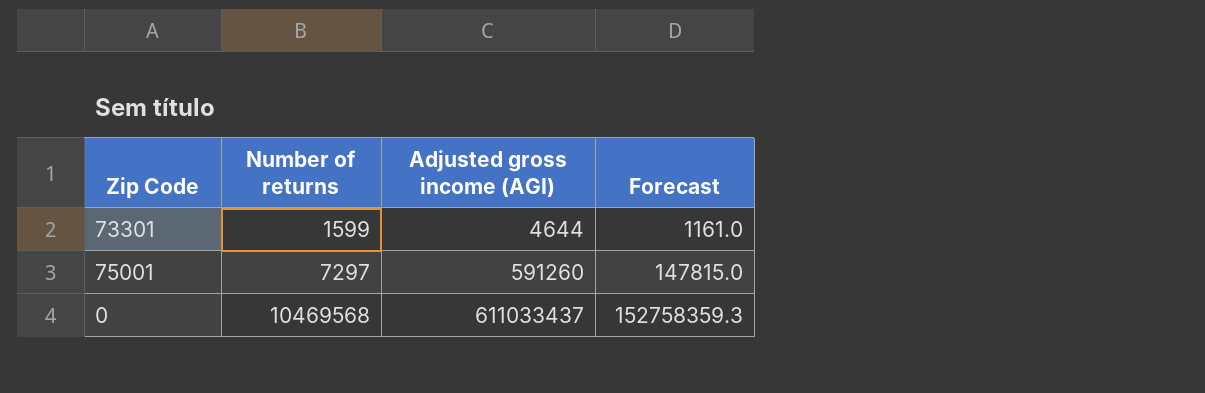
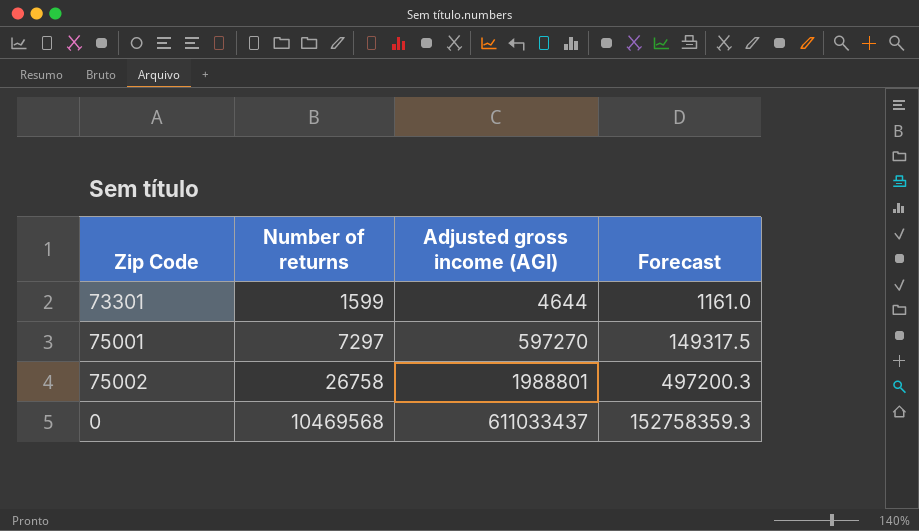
75001 | Adjusted gross income (AGI): 591260 -> 597270
75001 | Forecast: 147815.0 -> 149317.5
row 75002: none -> 26758 | 1988801 | 497200.3

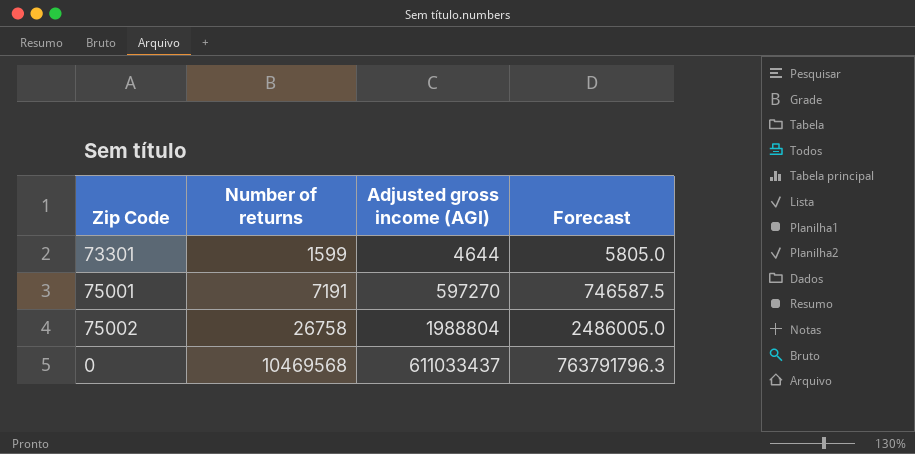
column Forecast | formula: [Adjusted gross income (AGI)] * 0.25 -> [Adjusted gross income (AGI)] * 1.25
75001 | Number of returns: 7297 -> 7191
75002 | Adjusted gross income (AGI): 1988801 -> 1988804

